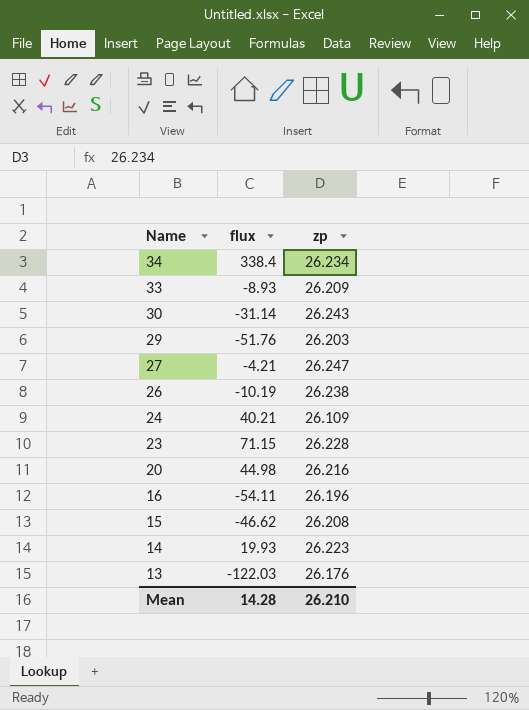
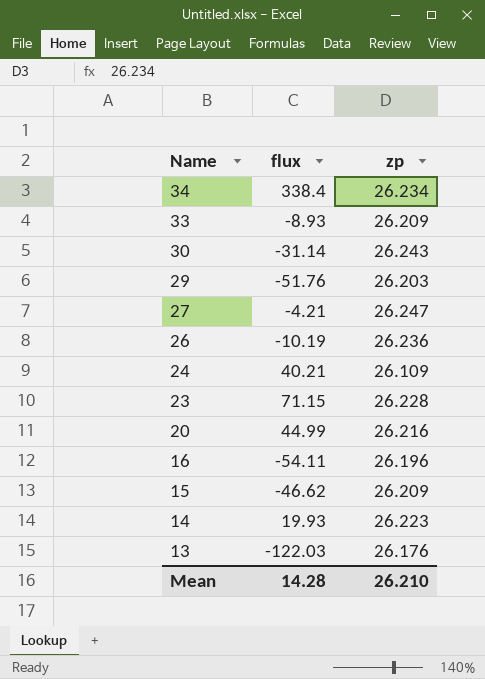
26 | zp: 26.238 -> 26.236
20 | flux: 44.98 -> 44.99
15 | zp: 26.208 -> 26.209

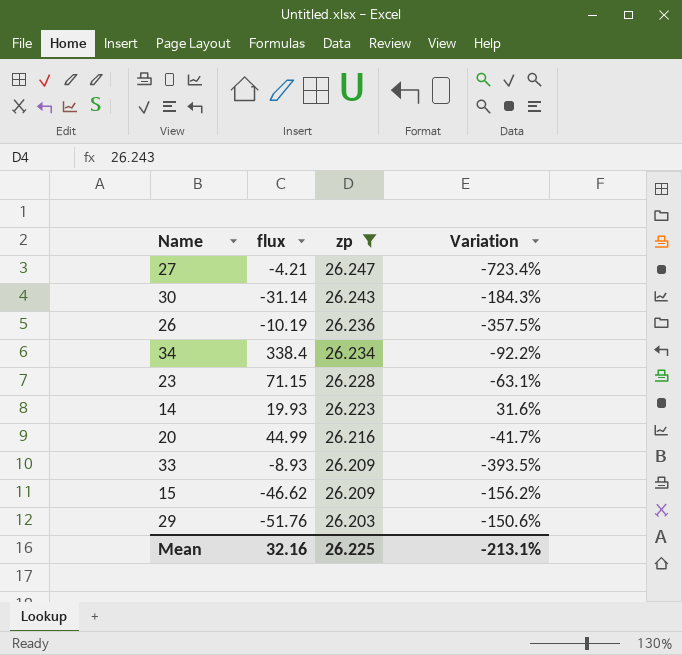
filter: none -> zp >= 26.203
row order: Name descending -> zp descending
column Variation | formula: none -> ([zp] - [flux]) / [flux]
Mean | flux: 14.28 -> 32.16
Mean | zp: 26.210 -> 26.225

